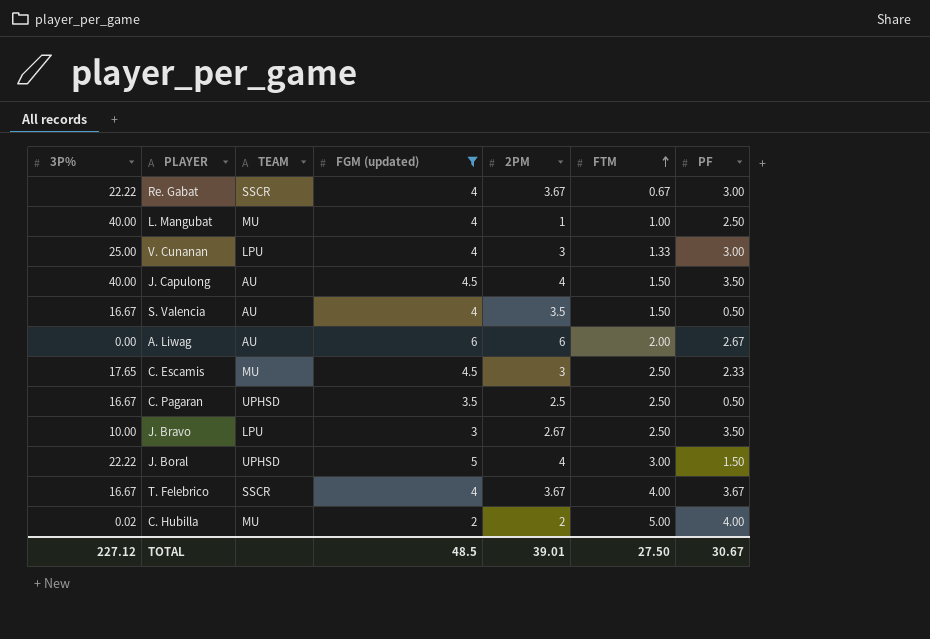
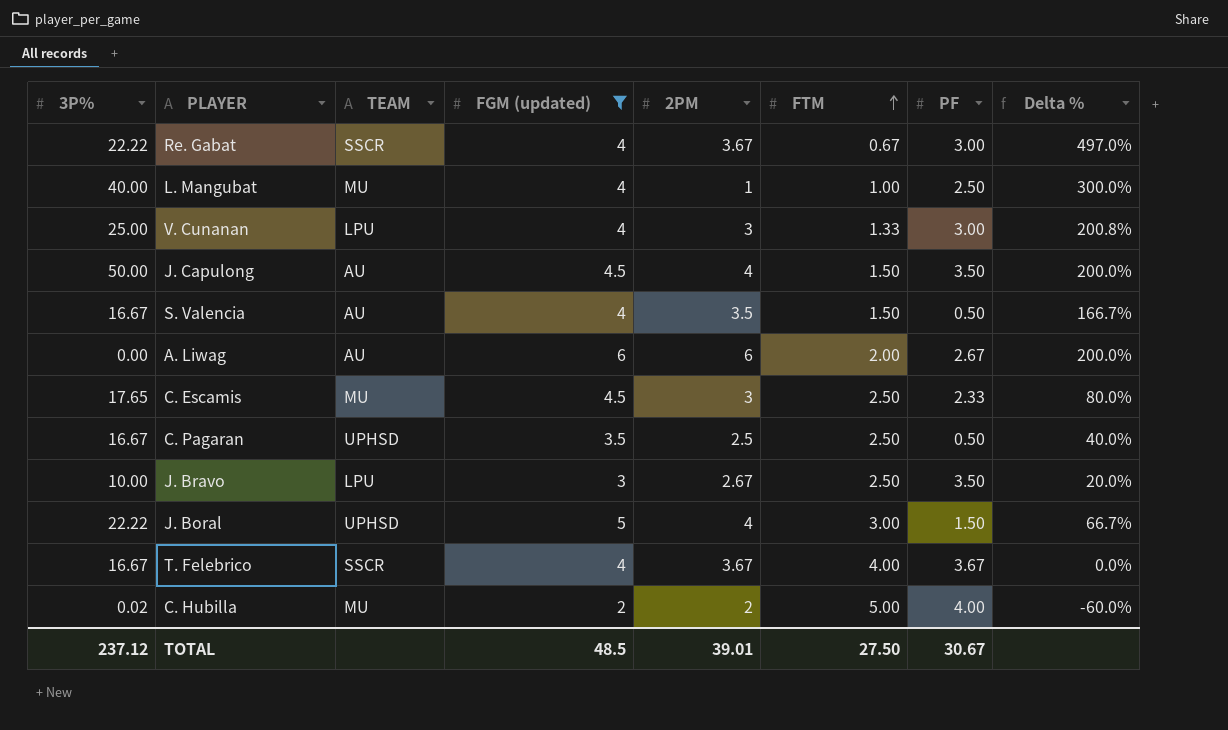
column Delta % | formula: none -> ([FGM (updated)] - [FTM]) / [FTM]
J. Capulong | 3P%: 40.00 -> 50.00
TOTAL | 3P%: 227.12 -> 237.12

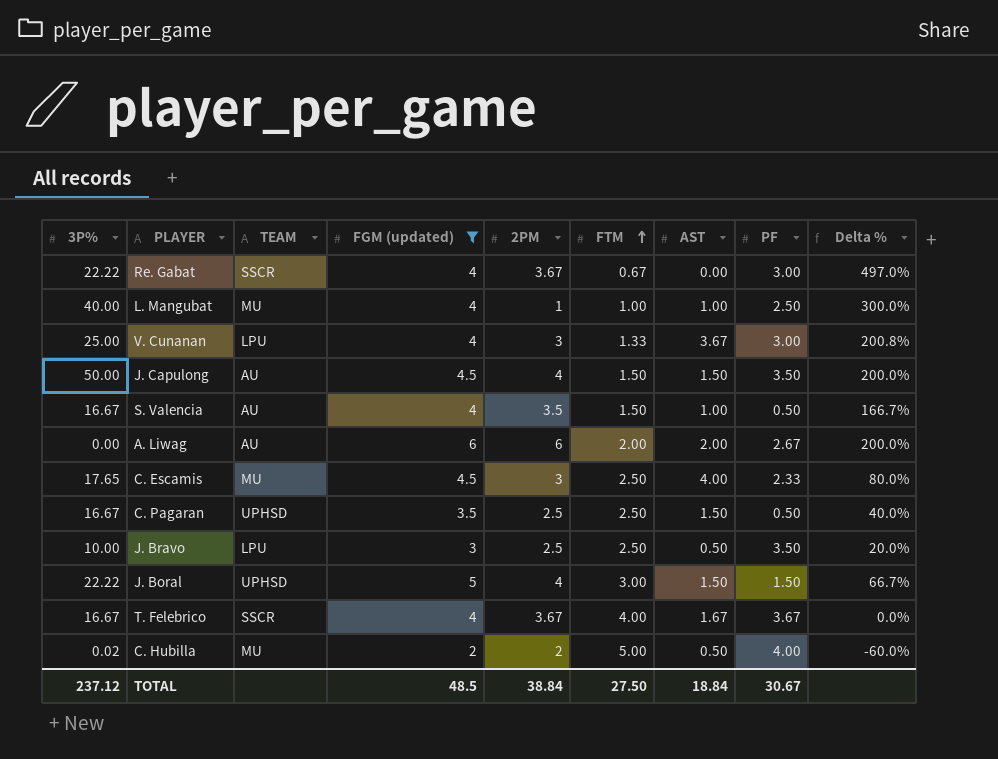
column AST | position: none -> 7
J. Bravo | 2PM: 2.67 -> 2.5
TOTAL | 2PM: 39.01 -> 38.84

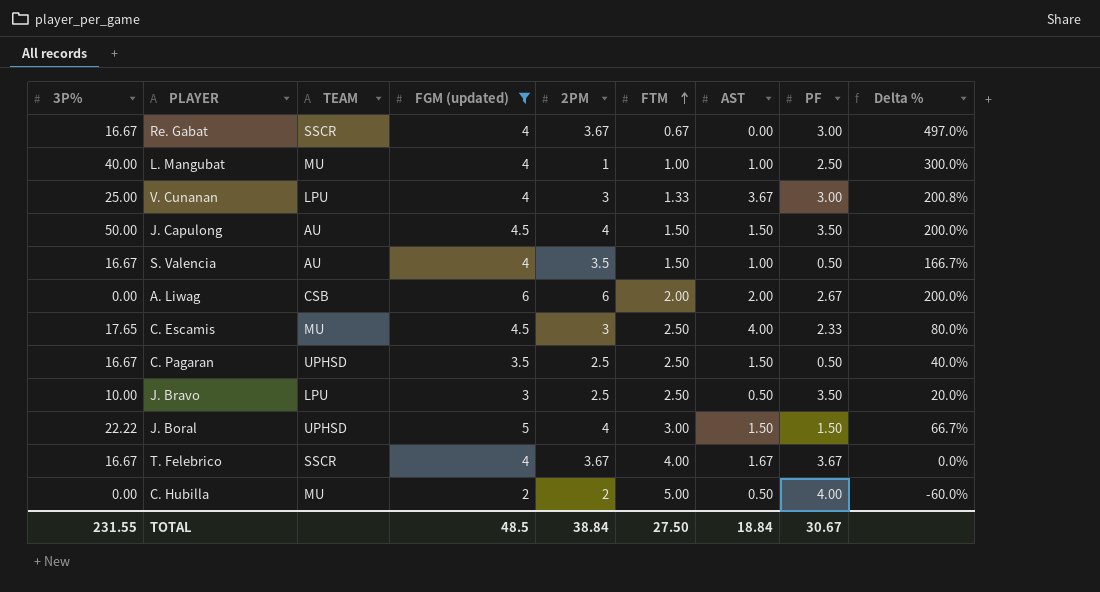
Re. Gabat | 3P%: 22.22 -> 16.67
A. Liwag | TEAM: AU -> CSB
C. Hubilla | 3P%: 0.02 -> 0.00
TOTAL | 3P%: 237.12 -> 231.55

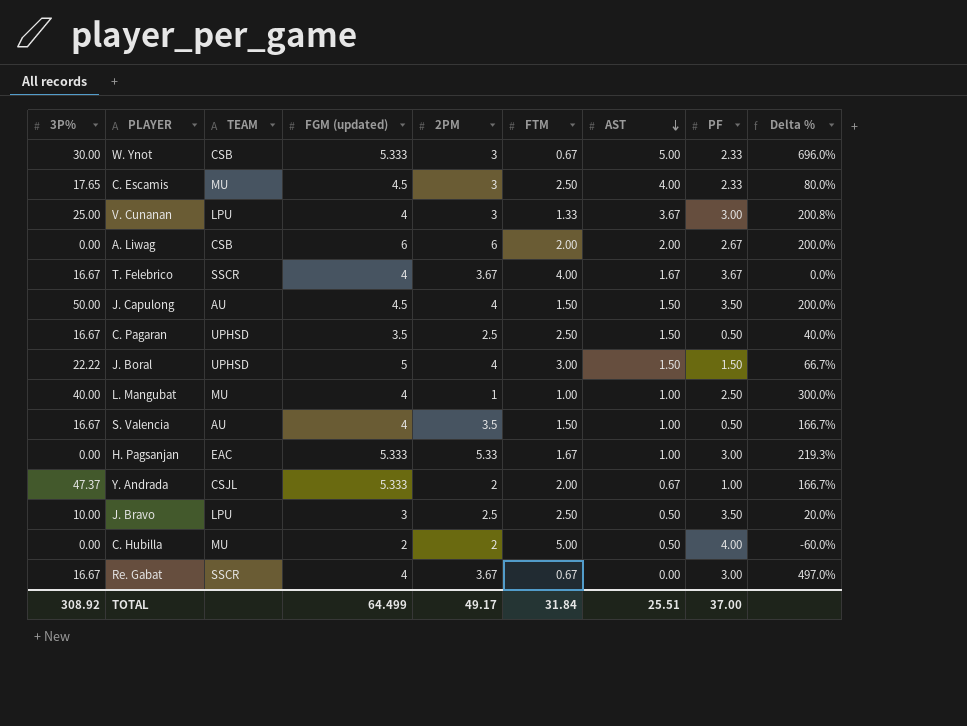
filter: FGM (updated) != 5.333 -> none
row order: FTM ascending -> AST descending
TOTAL | 3P%: 231.55 -> 308.92
TOTAL | FGM (updated): 48.5 -> 64.499
TOTAL | 2PM: 38.84 -> 49.17
TOTAL | FTM: 27.50 -> 31.84
TOTAL | AST: 18.84 -> 25.51
TOTAL | PF: 30.67 -> 37.00

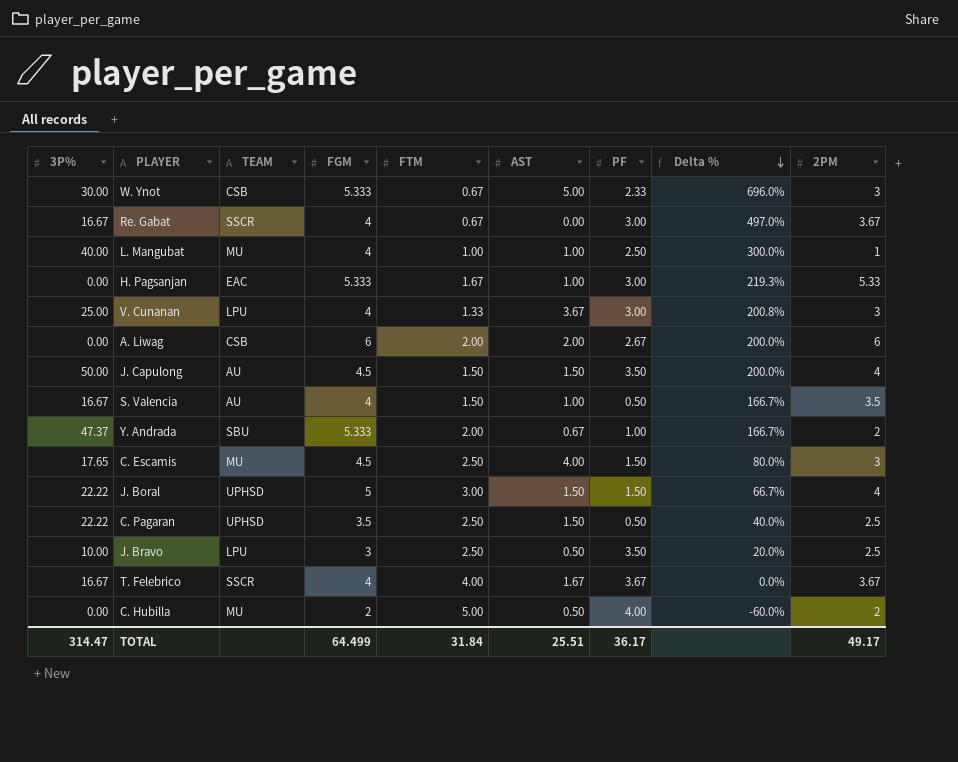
row order: AST descending -> Delta % descending
column name: FGM (updated) -> FGM
column 2PM | position: 5 -> 9
Y. Andrada | TEAM: CSJL -> SBU
C. Escamis | PF: 2.33 -> 1.50
C. Pagaran | 3P%: 16.67 -> 22.22
TOTAL | 3P%: 308.92 -> 314.47
TOTAL | PF: 37.00 -> 36.17

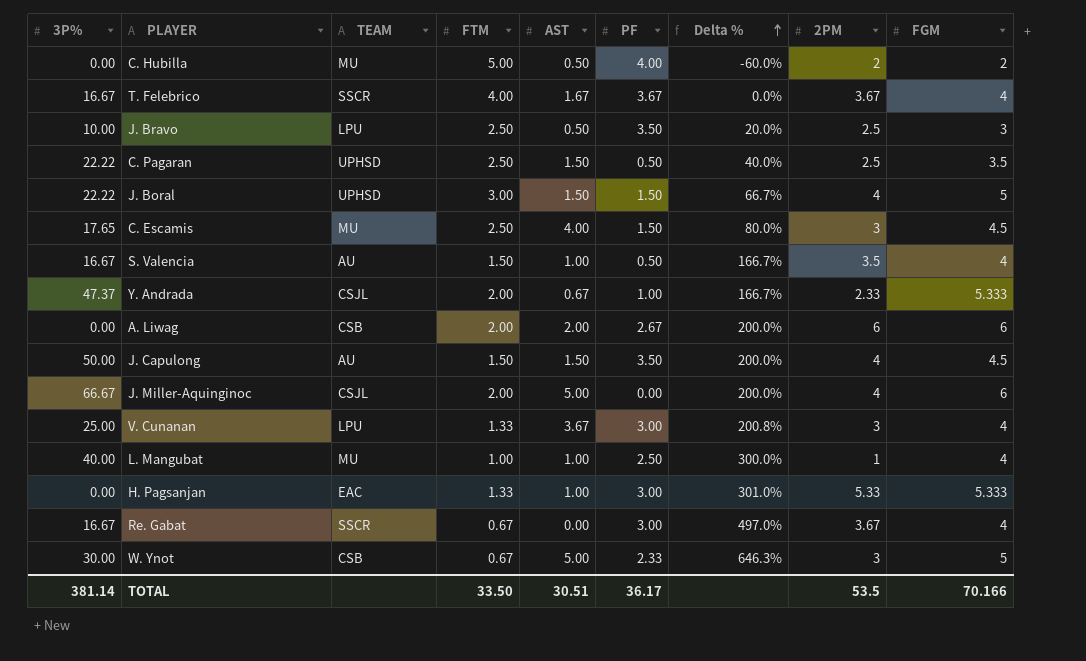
row order: Delta % descending -> Delta % ascending
column FGM | position: 4 -> 9
Y. Andrada | TEAM: SBU -> CSJL
Y. Andrada | 2PM: 2 -> 2.33
row J. Miller-Aquinginoc: none -> 66.67 | CSJL | 2.00 | 5.00 | 0.00 | 200.0% | 4 | 6
H. Pagsanjan | FTM: 1.67 -> 1.33
H. Pagsanjan | Delta %: 219.3% -> 301.0%
W. Ynot | Delta %: 696.0% -> 646.3%
W. Ynot | FGM: 5.333 -> 5
TOTAL | 3P%: 314.47 -> 381.14
TOTAL | FTM: 31.84 -> 33.50
TOTAL | AST: 25.51 -> 30.51
TOTAL | 2PM: 49.17 -> 53.5
TOTAL | FGM: 64.499 -> 70.166

